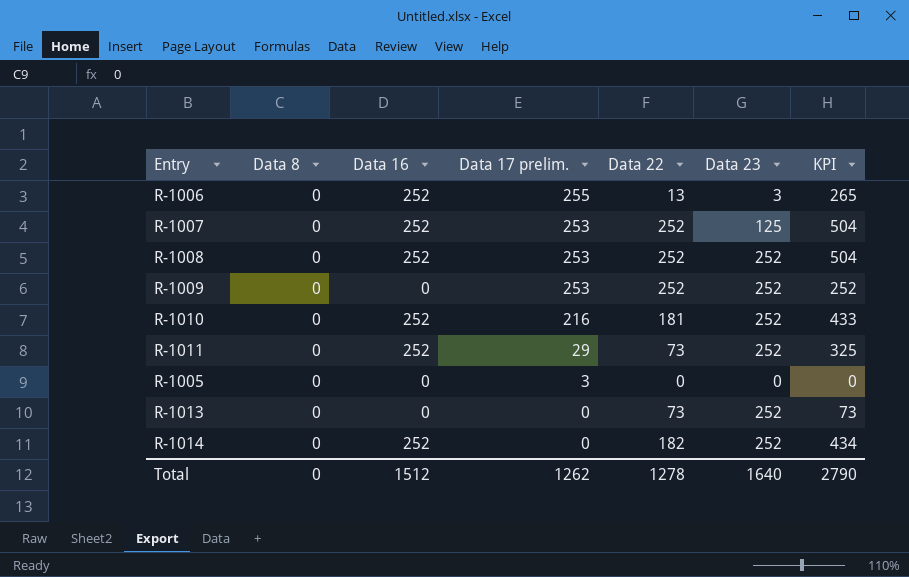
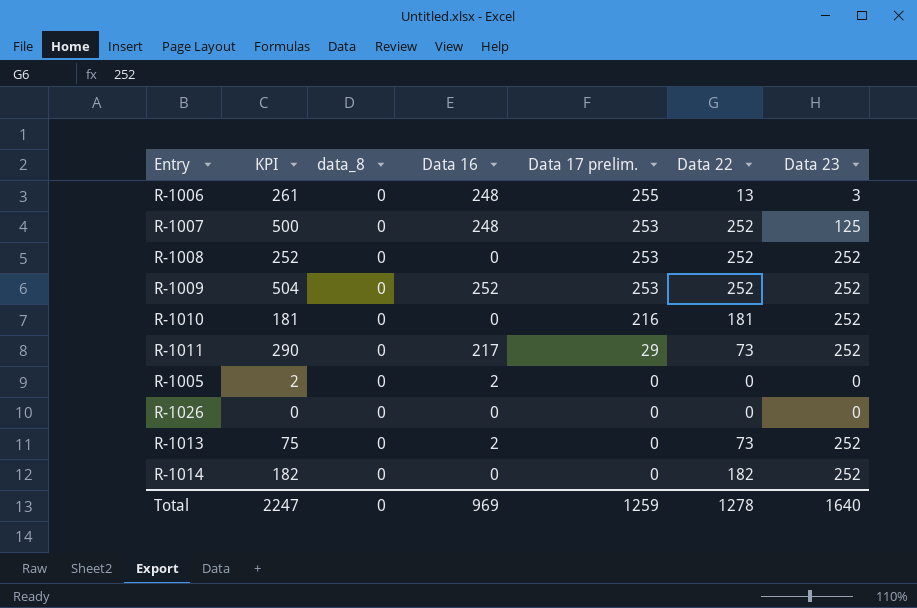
column KPI | position: 7 -> 2
column name: Data 8 -> data_8
R-1006 | KPI: 265 -> 261
R-1006 | Data 16: 252 -> 248
R-1007 | KPI: 504 -> 500
R-1007 | Data 16: 252 -> 248
R-1008 | KPI: 504 -> 252
R-1008 | Data 16: 252 -> 0
R-1009 | KPI: 252 -> 504
R-1009 | Data 16: 0 -> 252
R-1010 | KPI: 433 -> 181
R-1010 | Data 16: 252 -> 0
R-1011 | KPI: 325 -> 290
R-1011 | Data 16: 252 -> 217
R-1005 | KPI: 0 -> 2
R-1005 | Data 16: 0 -> 2
R-1005 | Data 17 prelim.: 3 -> 0
row R-1026: none -> 0 | 0 | 0 | 0 | 0 | 0
R-1013 | KPI: 73 -> 75
R-1013 | Data 16: 0 -> 2
R-1014 | KPI: 434 -> 182
R-1014 | Data 16: 252 -> 0
Total | KPI: 2790 -> 2247
Total | Data 16: 1512 -> 969
Total | Data 17 prelim.: 1262 -> 1259

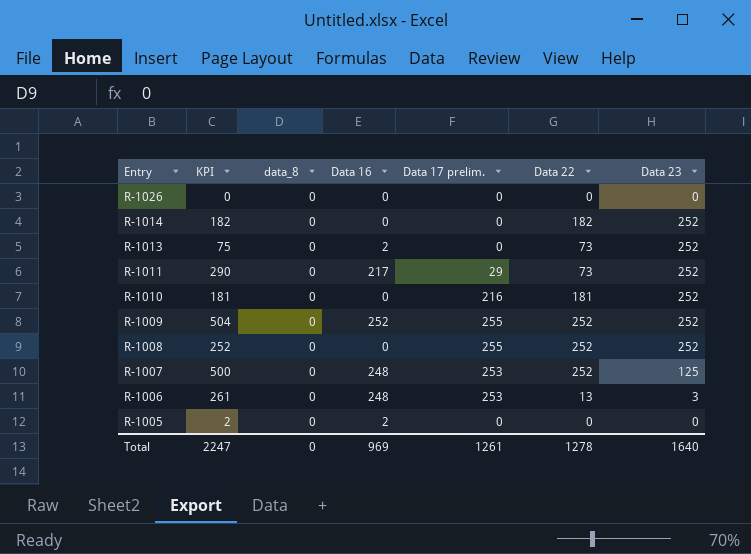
row order: Data 17 prelim. descending -> Entry descending
R-1009 | Data 17 prelim.: 253 -> 255
R-1008 | Data 17 prelim.: 253 -> 255
R-1006 | Data 17 prelim.: 255 -> 253
Total | Data 17 prelim.: 1259 -> 1261

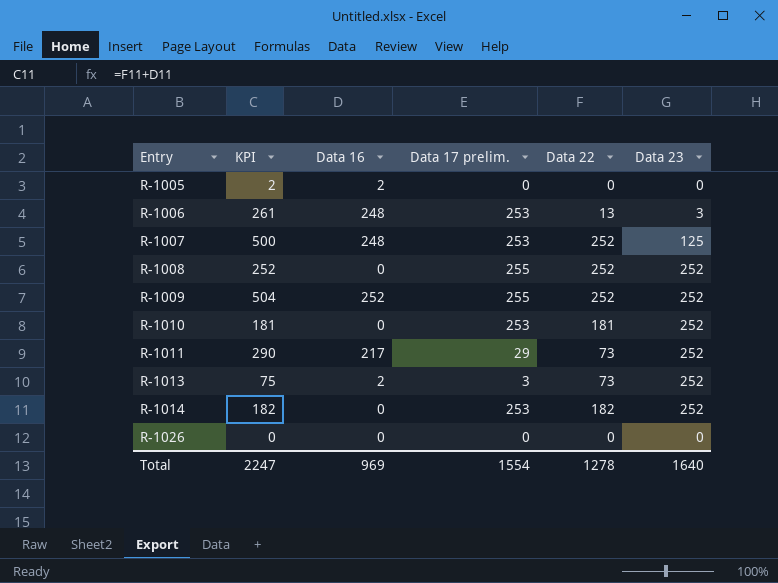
row order: Entry descending -> Entry ascending
column data_8 | position: 3 -> none
R-1010 | Data 17 prelim.: 216 -> 253
R-1013 | Data 17 prelim.: 0 -> 3
R-1014 | Data 17 prelim.: 0 -> 253
Total | Data 17 prelim.: 1261 -> 1554

